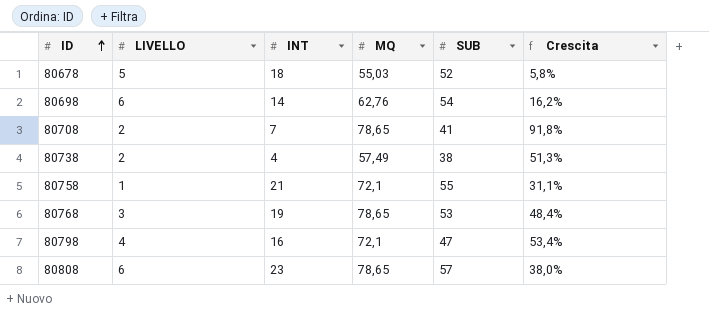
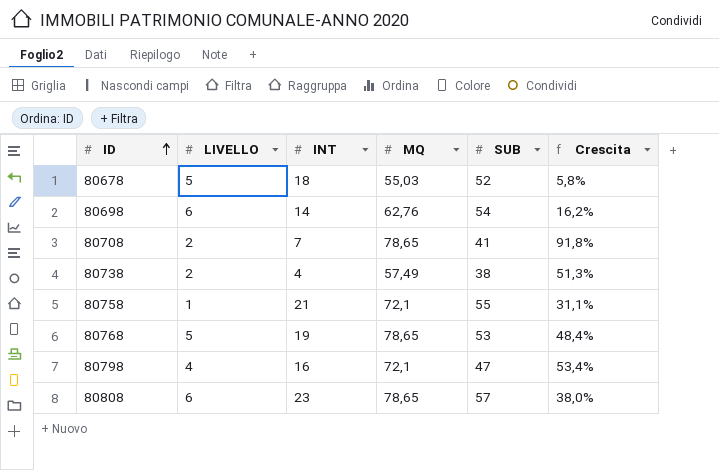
80768 | LIVELLO: 3 -> 5

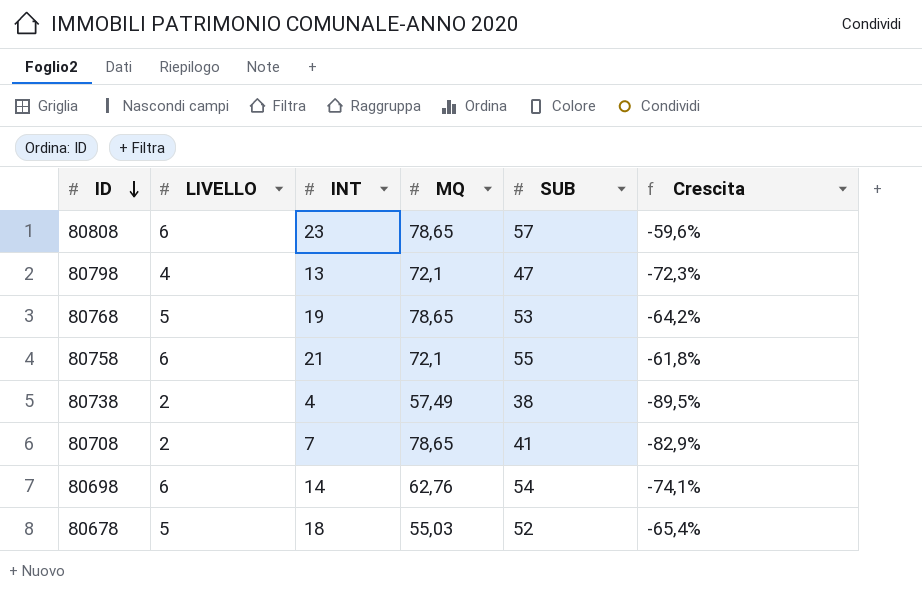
row order: ID ascending -> ID descending
column Crescita | formula: ([MQ] - [SUB]) / [SUB] -> ([INT] - [SUB]) / [SUB]
80798 | INT: 16 -> 13
80758 | LIVELLO: 1 -> 6

